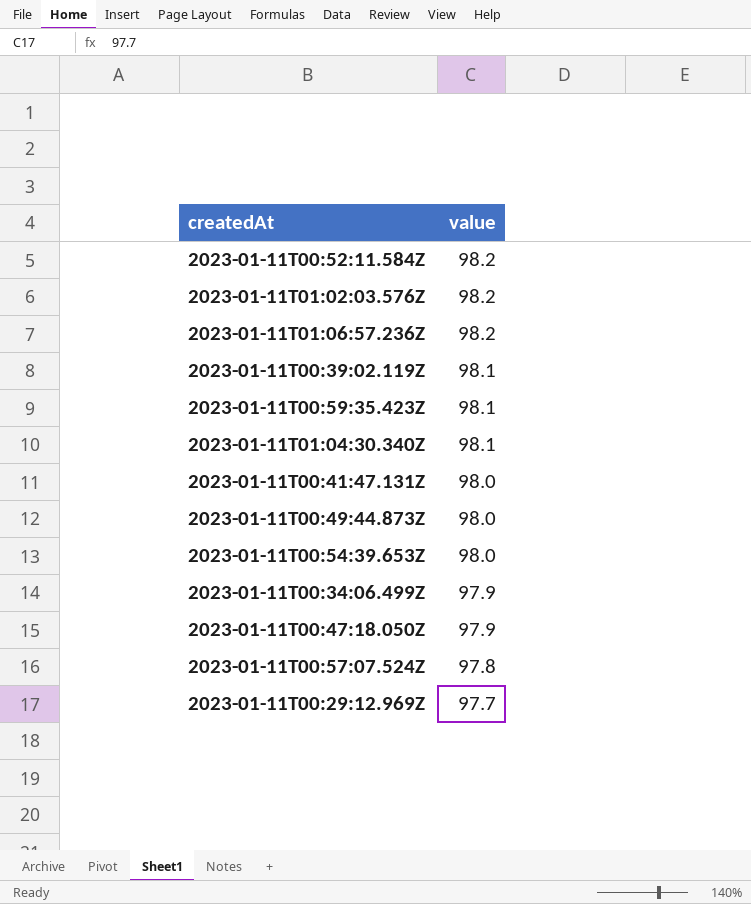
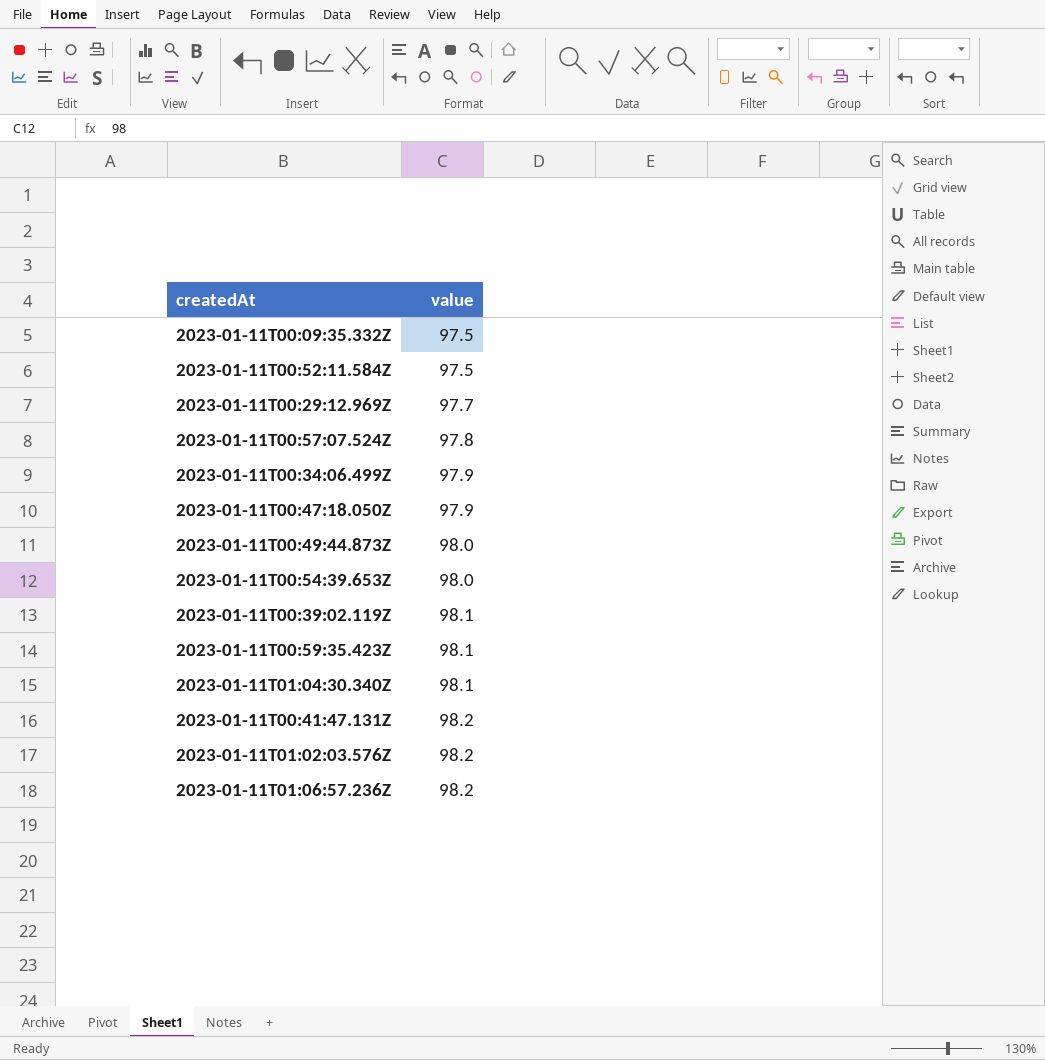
row order: value descending -> value ascending
row 2023-01-11T00:09:35.332Z: none -> 97.5
2023-01-11T00:52:11.584Z | value: 98.2 -> 97.5
2023-01-11T00:41:47.131Z | value: 98.0 -> 98.2

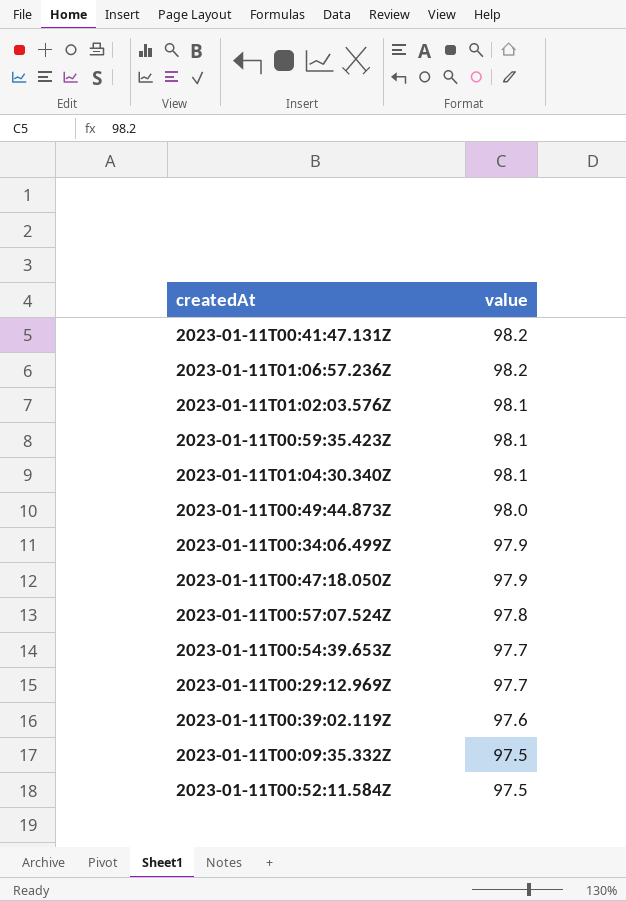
row order: value ascending -> value descending
2023-01-11T01:02:03.576Z | value: 98.2 -> 98.1
2023-01-11T00:54:39.653Z | value: 98.0 -> 97.7
2023-01-11T00:39:02.119Z | value: 98.1 -> 97.6

